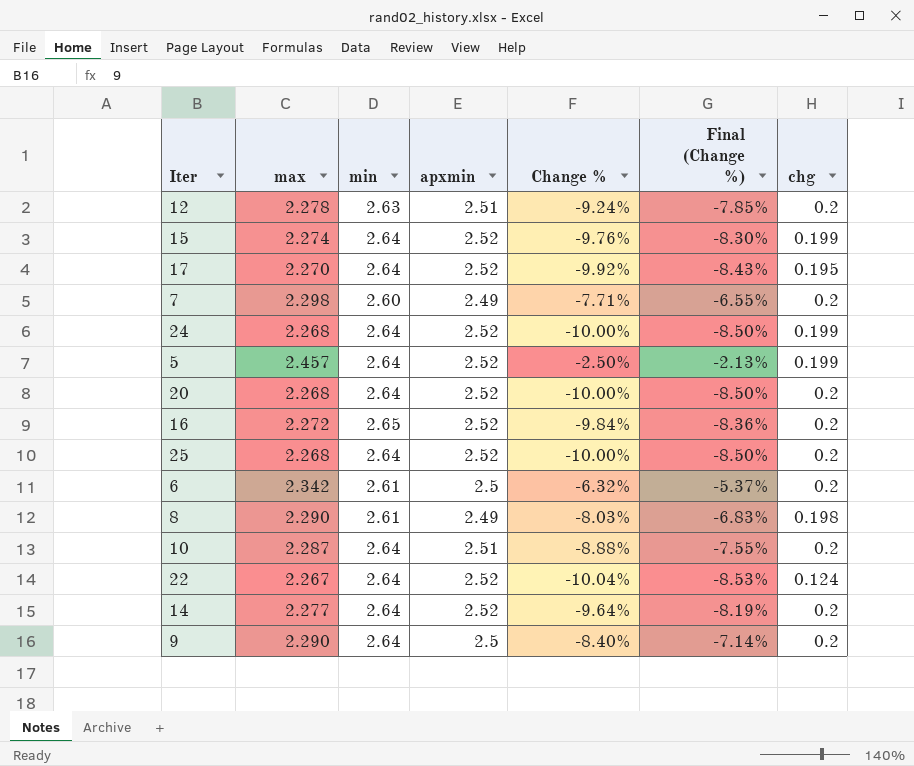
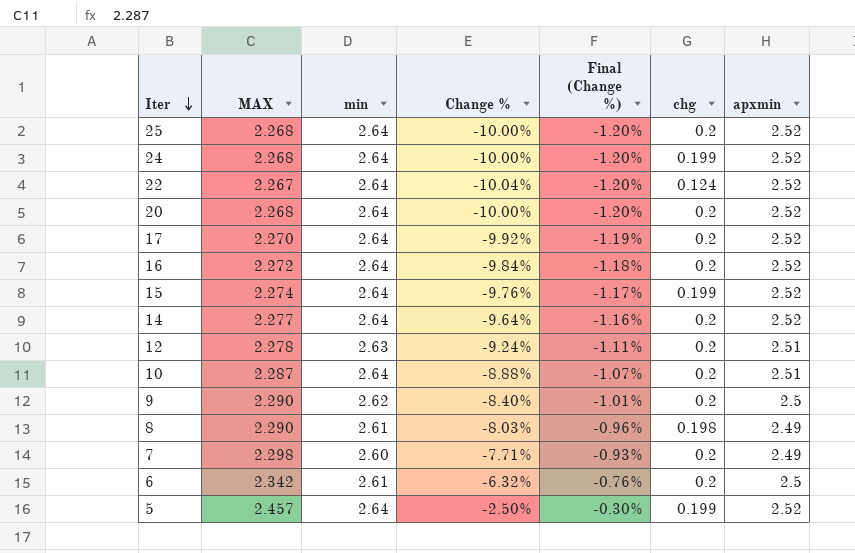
row order: none -> Iter descending
column name: max -> MAX
column Final (Change %) | formula: [Change %] * 0.85 -> [Change %] * 0.12
column apxmin | position: 4 -> 7
17 | chg: 0.195 -> 0.2
16 | min: 2.65 -> 2.64
9 | min: 2.64 -> 2.62

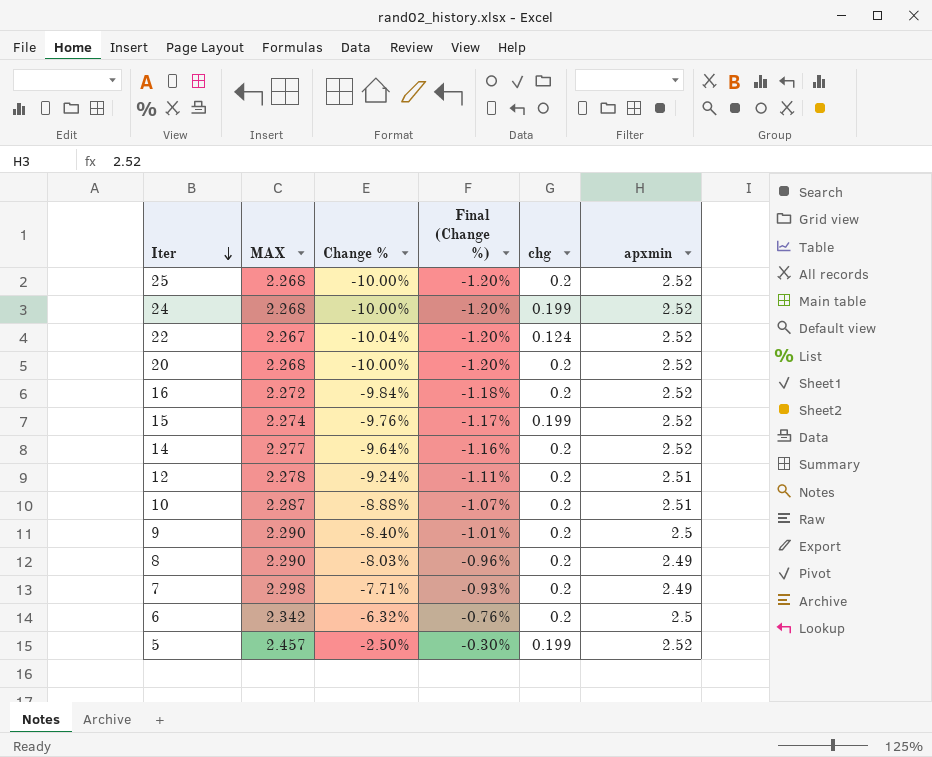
column min | position: 3 -> none
row 17: 2.270 | 2.64 | -9.92% | -1.19% | 0.2 | 2.52 -> none
8 | chg: 0.198 -> 0.2

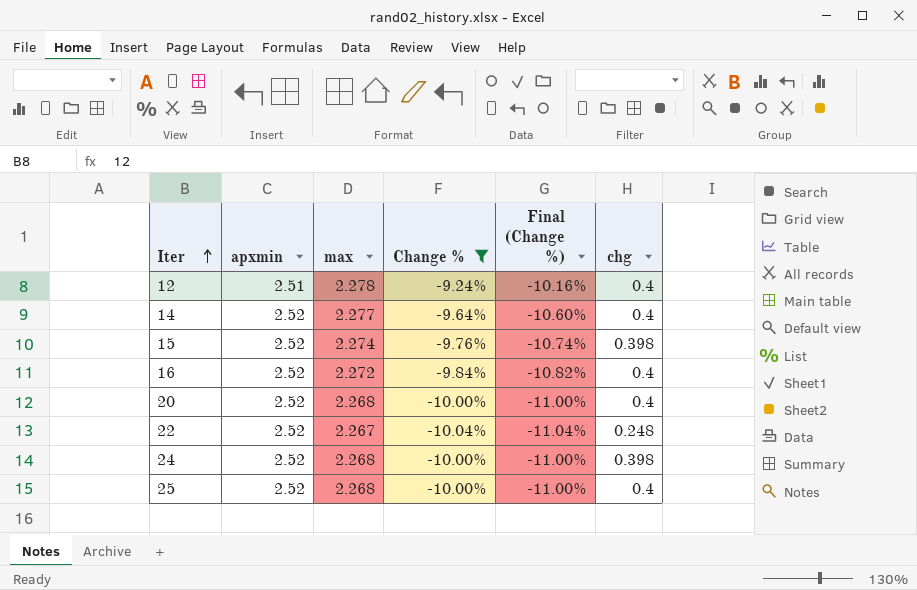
filter: none -> Change % <= -9.24%
row order: Iter descending -> Iter ascending
column apxmin | position: 6 -> 2
column name: MAX -> max
column Final (Change %) | formula: [Change %] * 0.12 -> [Change %] * 1.1
12 | chg: 0.2 -> 0.4
14 | chg: 0.2 -> 0.4
15 | chg: 0.199 -> 0.398
16 | chg: 0.2 -> 0.4
20 | chg: 0.2 -> 0.4
22 | chg: 0.124 -> 0.248
24 | chg: 0.199 -> 0.398
25 | chg: 0.2 -> 0.4

